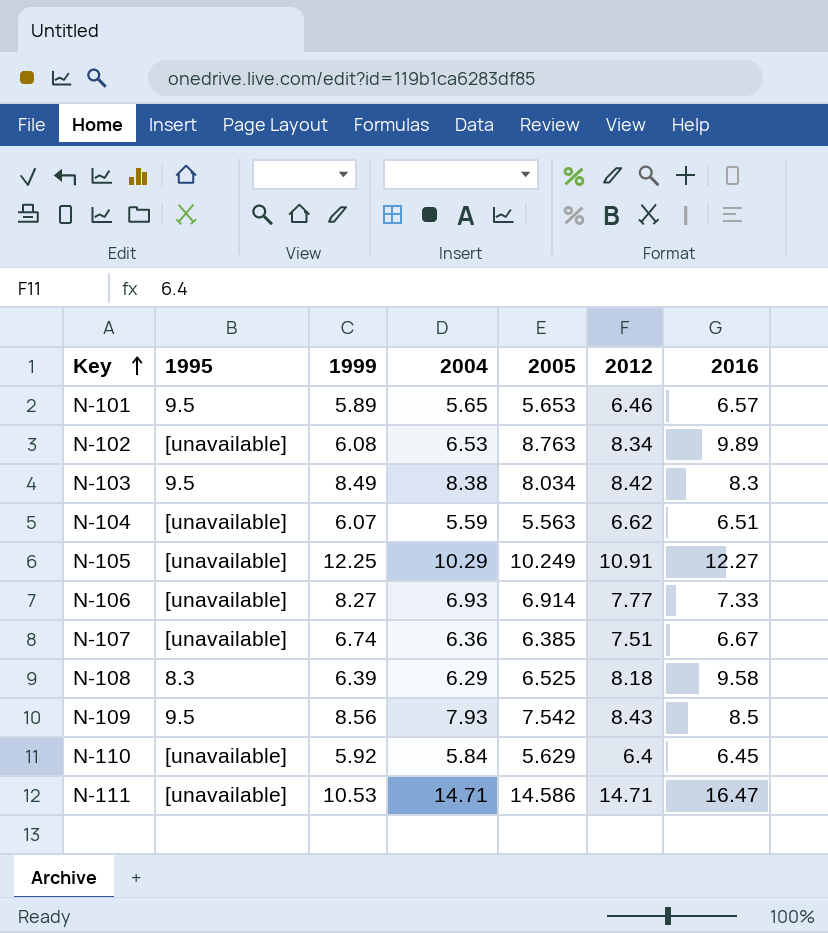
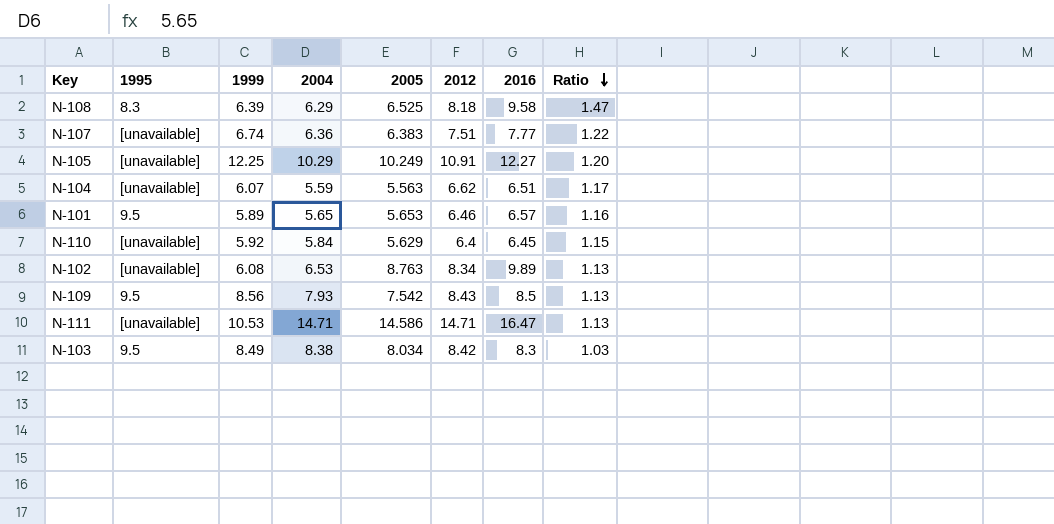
row order: Key ascending -> Ratio descending
column Ratio | formula: none -> [2016] / [2005]
row N-106: [unavailable] | 8.27 | 6.93 | 6.914 | 7.77 | 7.33 -> none
N-107 | 2005: 6.385 -> 6.383
N-107 | 2016: 6.67 -> 7.77

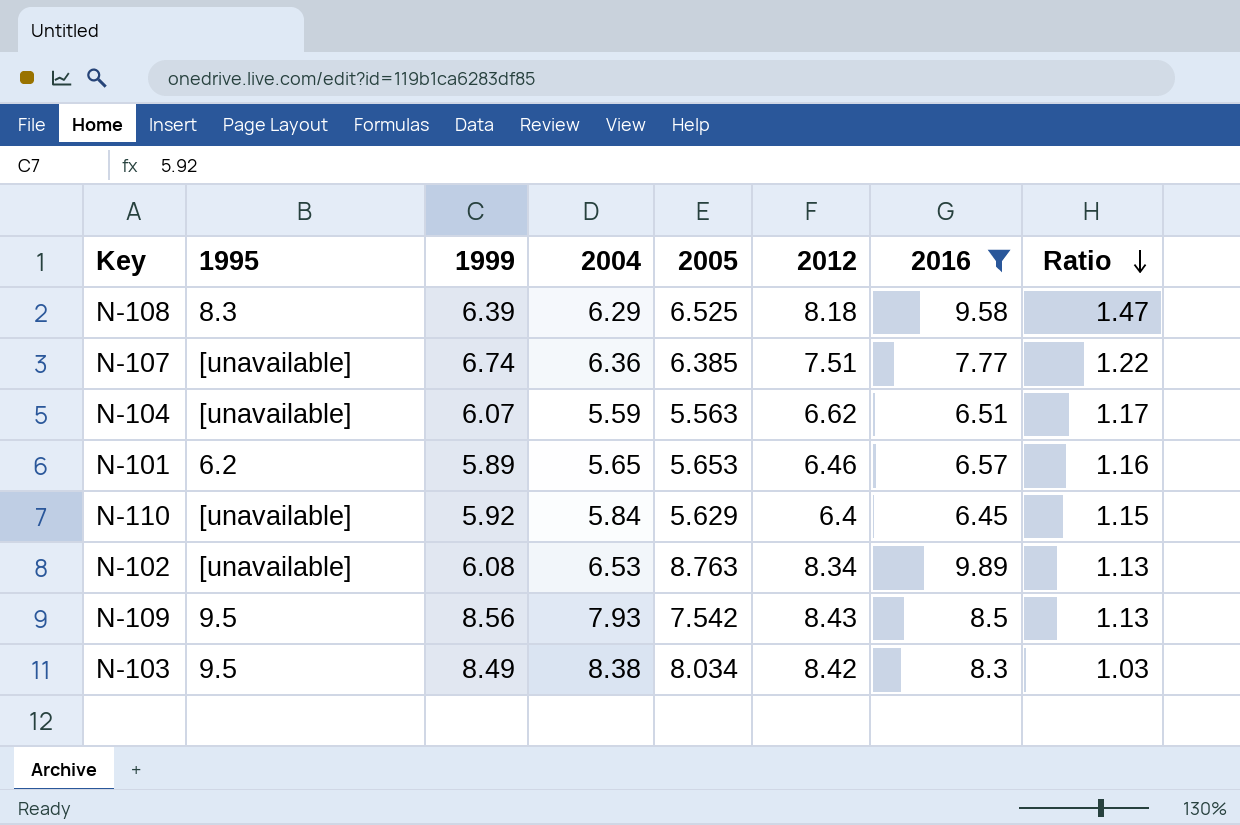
filter: none -> 2016 <= 9.89
N-107 | 2005: 6.383 -> 6.385
N-101 | 1995: 9.5 -> 6.2

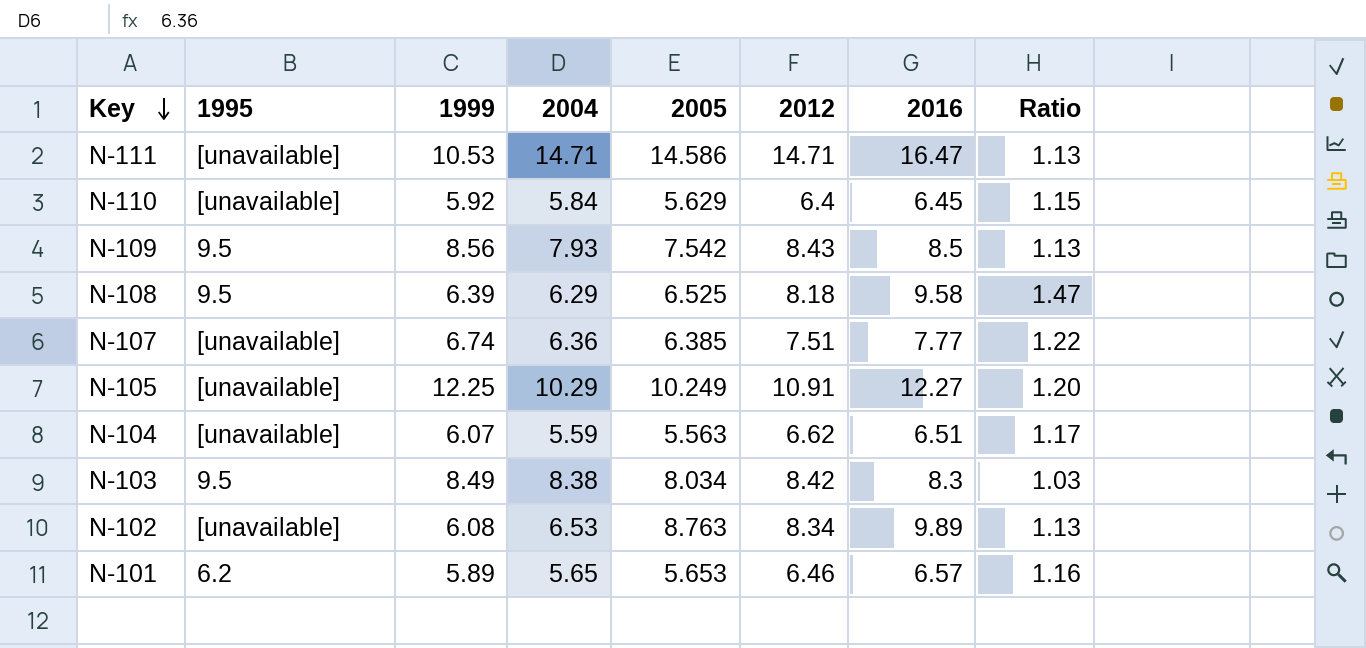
filter: 2016 <= 9.89 -> none
row order: Ratio descending -> Key descending
N-108 | 1995: 8.3 -> 9.5

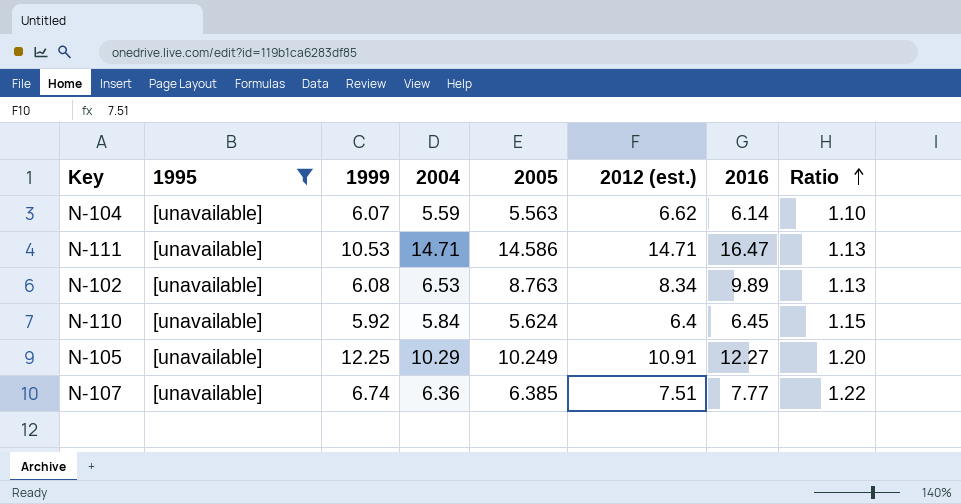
filter: none -> 1995 = [unavailable]
row order: Key descending -> Ratio ascending
column name: 2012 -> 2012 (est.)
N-104 | 2016: 6.51 -> 6.14
N-104 | Ratio: 1.17 -> 1.10
N-110 | 2005: 5.629 -> 5.624

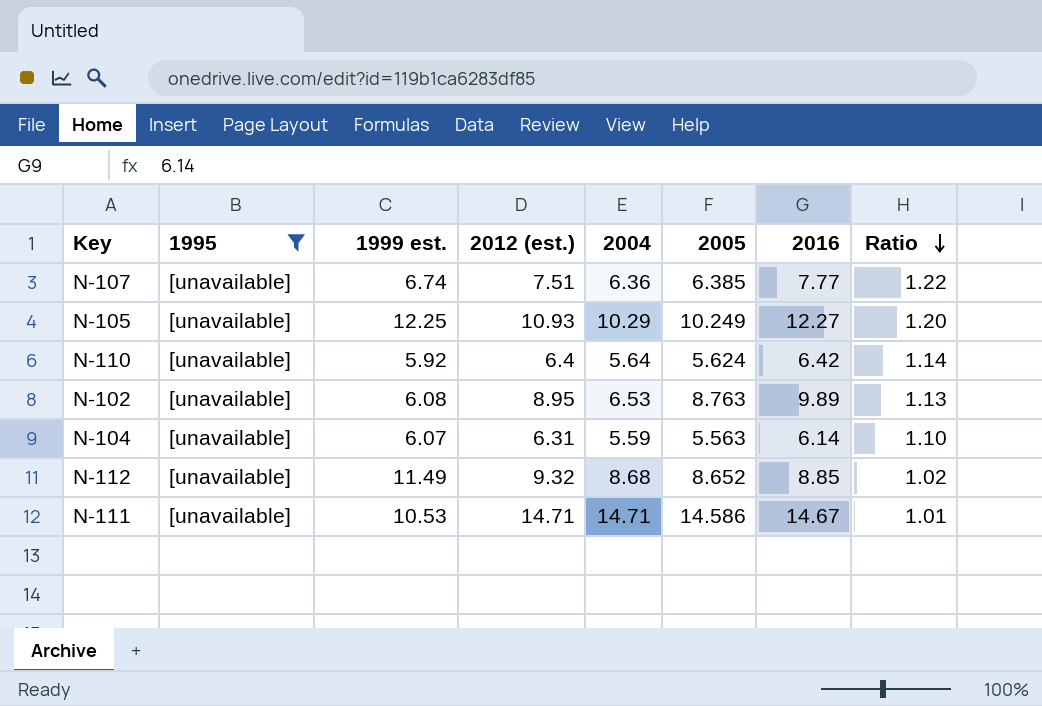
row order: Ratio ascending -> Ratio descending
column name: 1999 -> 1999 est.
column 2012 (est.) | position: 6 -> 4
N-105 | 2012 (est.): 10.91 -> 10.93
N-110 | 2004: 5.84 -> 5.64
N-110 | 2016: 6.45 -> 6.42
N-110 | Ratio: 1.15 -> 1.14
N-102 | 2012 (est.): 8.34 -> 8.95
N-104 | 2012 (est.): 6.62 -> 6.31
row N-112: none -> [unavailable] | 11.49 | 9.32 | 8.68 | 8.652 | 8.85 | 1.02
N-111 | 2016: 16.47 -> 14.67
N-111 | Ratio: 1.13 -> 1.01

